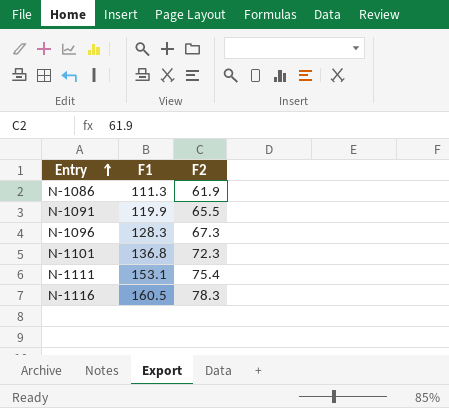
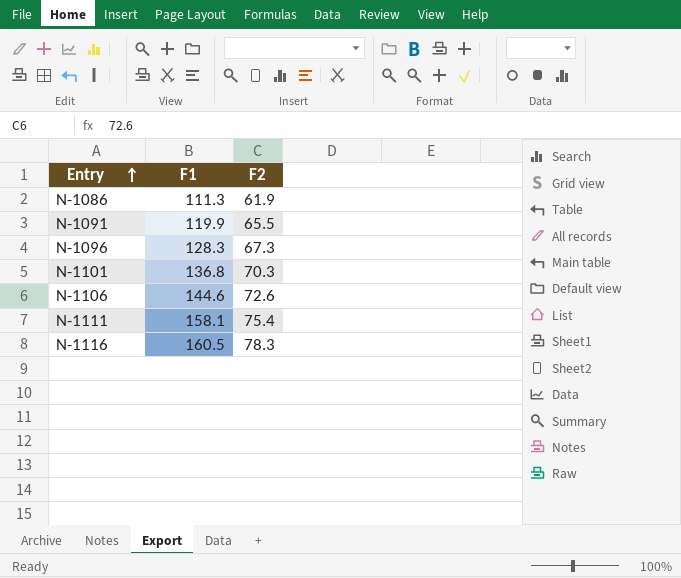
N-1101 | F2: 72.3 -> 70.3
row N-1106: none -> 144.6 | 72.6
N-1111 | F1: 153.1 -> 158.1

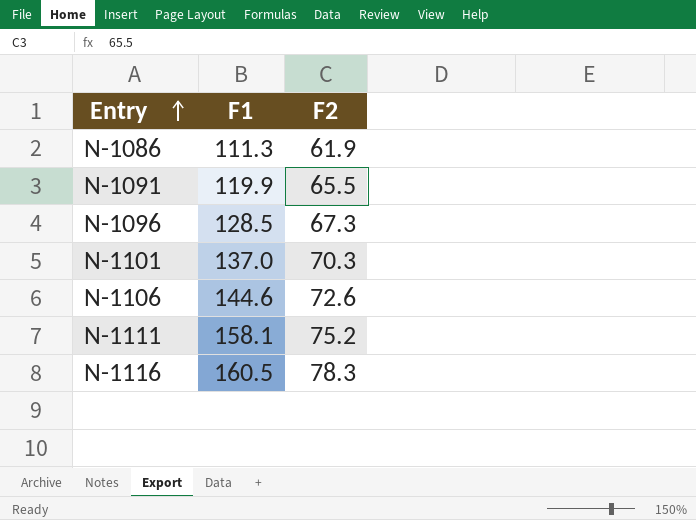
N-1096 | F1: 128.3 -> 128.5
N-1101 | F1: 136.8 -> 137.0
N-1111 | F2: 75.4 -> 75.2

